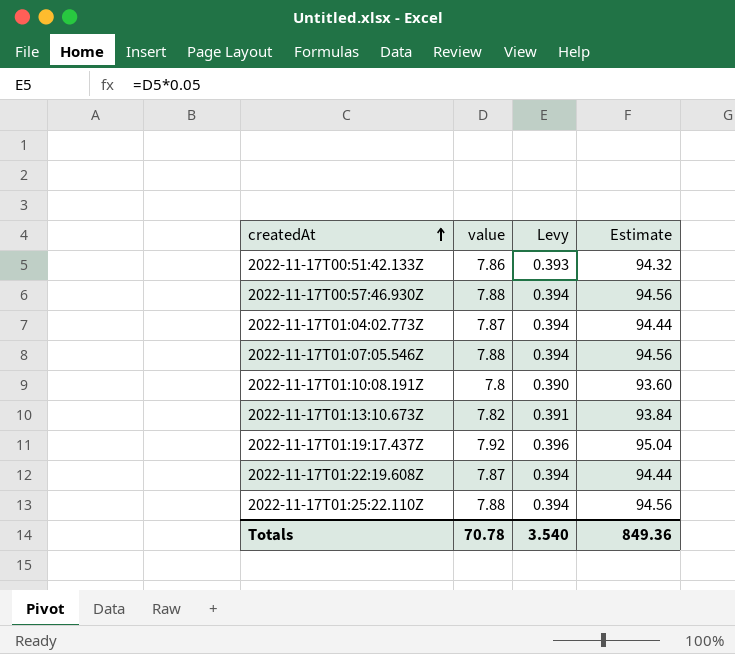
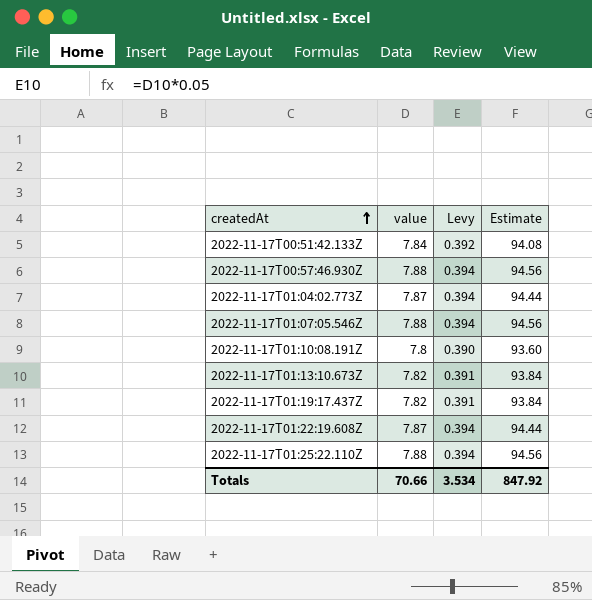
2022-11-17T00:51:42.133Z | value: 7.86 -> 7.84
2022-11-17T00:51:42.133Z | Levy: 0.393 -> 0.392
2022-11-17T00:51:42.133Z | Estimate: 94.32 -> 94.08
2022-11-17T01:19:17.437Z | value: 7.92 -> 7.82
2022-11-17T01:19:17.437Z | Levy: 0.396 -> 0.391
2022-11-17T01:19:17.437Z | Estimate: 95.04 -> 93.84
Totals | value: 70.78 -> 70.66
Totals | Levy: 3.540 -> 3.534
Totals | Estimate: 849.36 -> 847.92

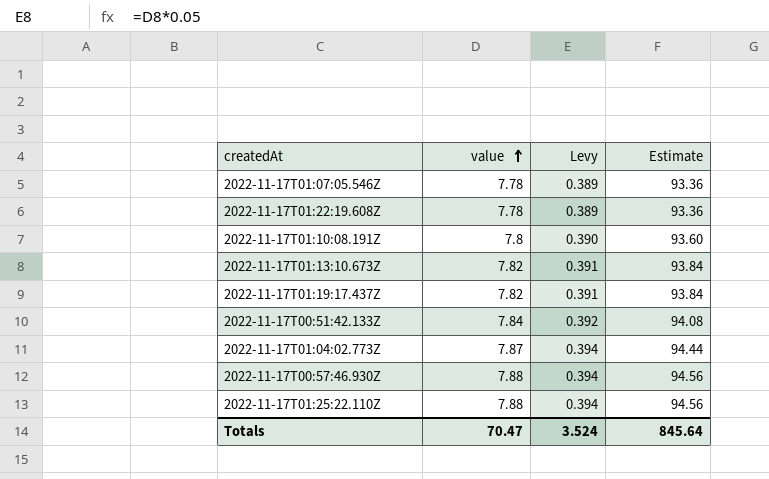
row order: createdAt ascending -> value ascending
2022-11-17T01:07:05.546Z | value: 7.88 -> 7.78
2022-11-17T01:07:05.546Z | Levy: 0.394 -> 0.389
2022-11-17T01:07:05.546Z | Estimate: 94.56 -> 93.36
2022-11-17T01:22:19.608Z | value: 7.87 -> 7.78
2022-11-17T01:22:19.608Z | Levy: 0.394 -> 0.389
2022-11-17T01:22:19.608Z | Estimate: 94.44 -> 93.36
Totals | value: 70.66 -> 70.47
Totals | Levy: 3.534 -> 3.524
Totals | Estimate: 847.92 -> 845.64

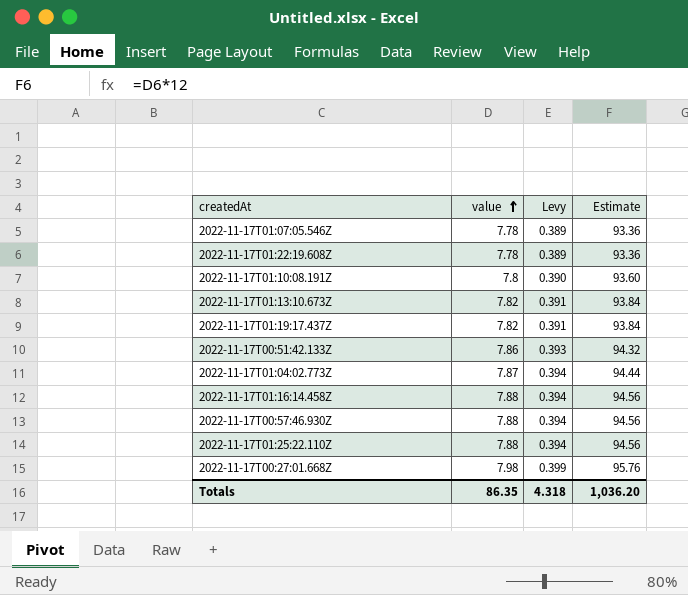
2022-11-17T00:51:42.133Z | value: 7.84 -> 7.86
2022-11-17T00:51:42.133Z | Levy: 0.392 -> 0.393
2022-11-17T00:51:42.133Z | Estimate: 94.08 -> 94.32
row 2022-11-17T01:16:14.458Z: none -> 7.88 | 0.394 | 94.56
row 2022-11-17T00:27:01.668Z: none -> 7.98 | 0.399 | 95.76
Totals | value: 70.47 -> 86.35
Totals | Levy: 3.524 -> 4.318
Totals | Estimate: 845.64 -> 1,036.20

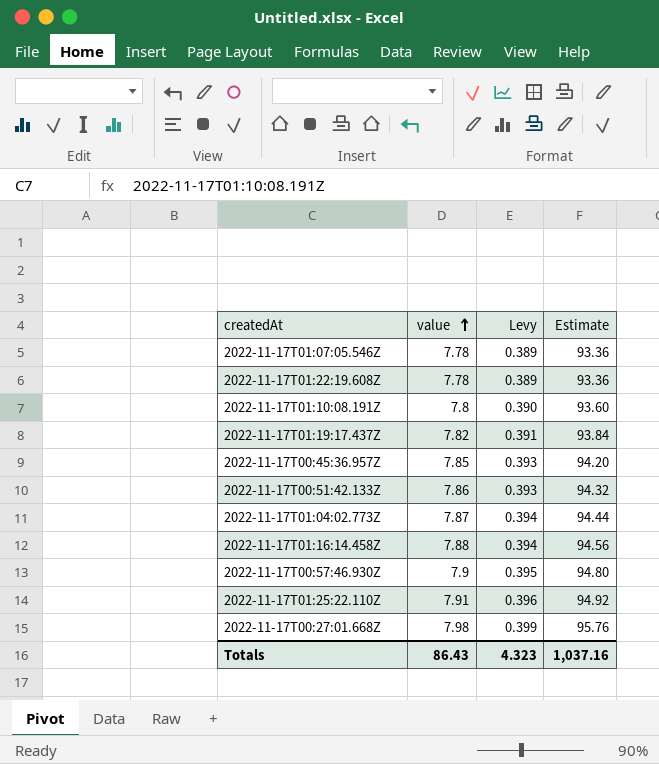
row 2022-11-17T01:13:10.673Z: 7.82 | 0.391 | 93.84 -> none
row 2022-11-17T00:45:36.957Z: none -> 7.85 | 0.393 | 94.20
2022-11-17T00:57:46.930Z | value: 7.88 -> 7.9
2022-11-17T00:57:46.930Z | Levy: 0.394 -> 0.395
2022-11-17T00:57:46.930Z | Estimate: 94.56 -> 94.80
2022-11-17T01:25:22.110Z | value: 7.88 -> 7.91
2022-11-17T01:25:22.110Z | Levy: 0.394 -> 0.396
2022-11-17T01:25:22.110Z | Estimate: 94.56 -> 94.92
Totals | value: 86.35 -> 86.43
Totals | Levy: 4.318 -> 4.323
Totals | Estimate: 1,036.20 -> 1,037.16

